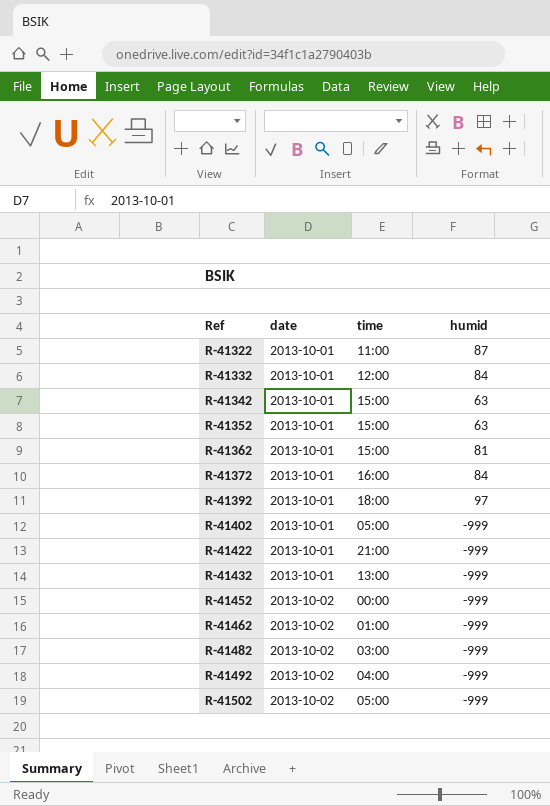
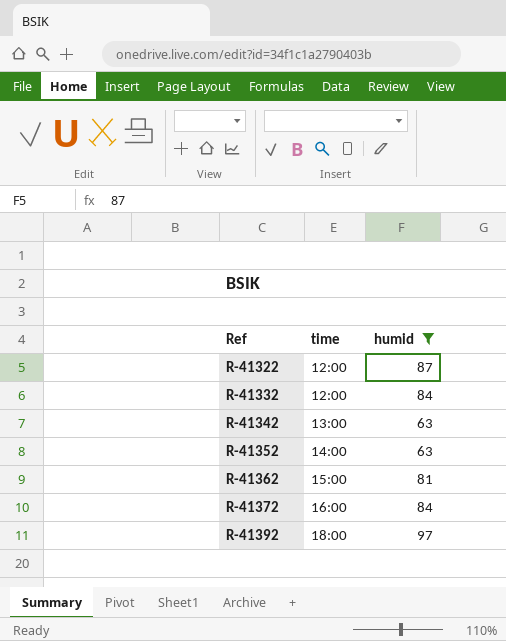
filter: none -> humid != -999
column date | position: 2 -> none
R-41322 | time: 11:00 -> 12:00
R-41342 | time: 15:00 -> 13:00
R-41352 | time: 15:00 -> 14:00

